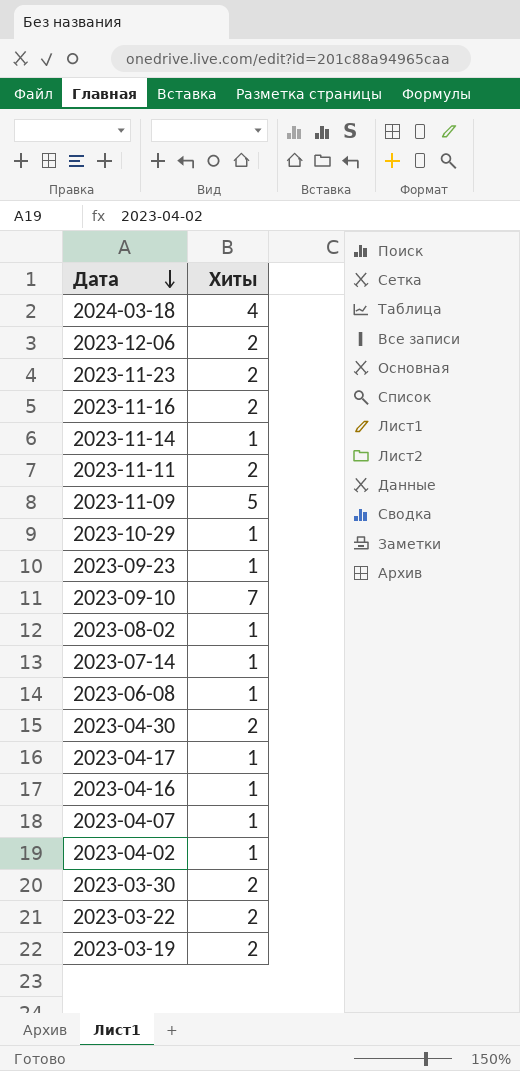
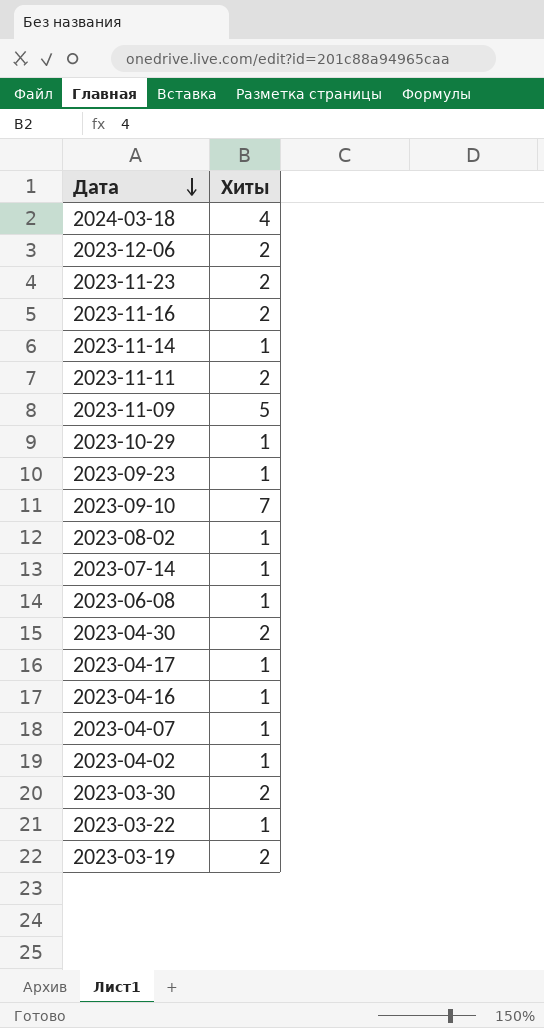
2023-03-22 | Хиты: 2 -> 1

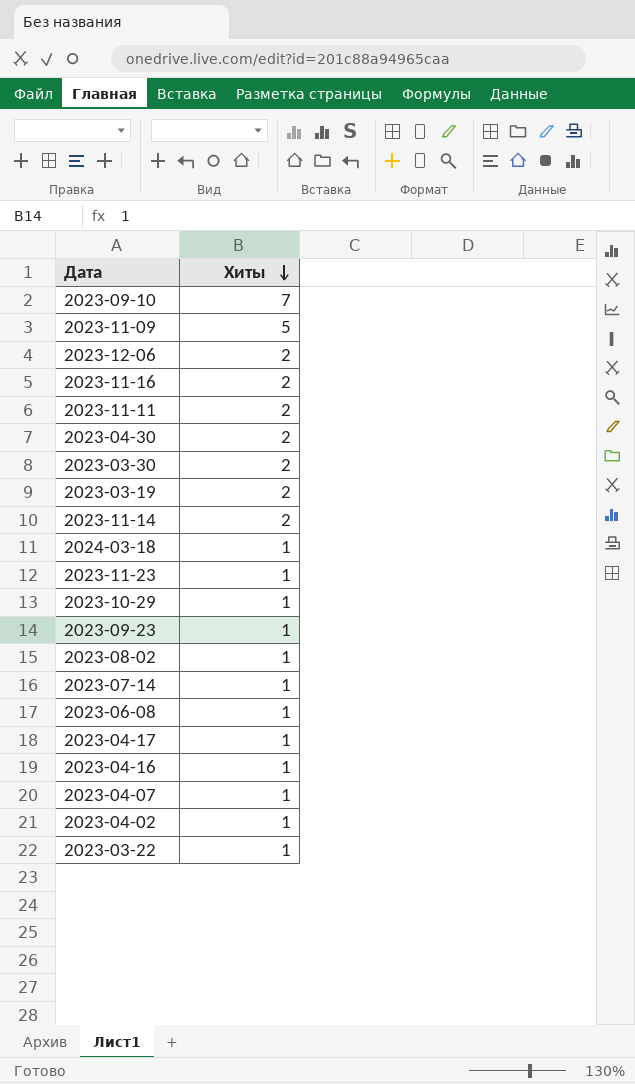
row order: Дата descending -> Хиты descending
2023-11-14 | Хиты: 1 -> 2
2024-03-18 | Хиты: 4 -> 1
2023-11-23 | Хиты: 2 -> 1

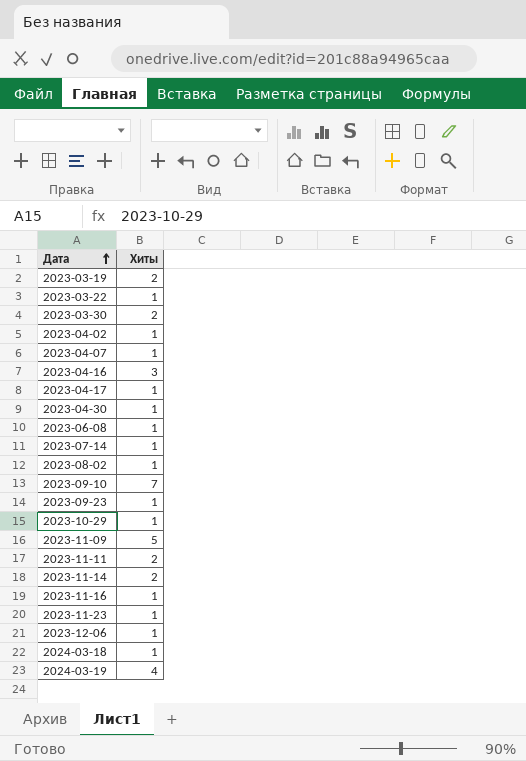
row order: Хиты descending -> Дата ascending
2023-04-16 | Хиты: 1 -> 3
2023-04-30 | Хиты: 2 -> 1
2023-11-16 | Хиты: 2 -> 1
2023-12-06 | Хиты: 2 -> 1
row 2024-03-19: none -> 4

